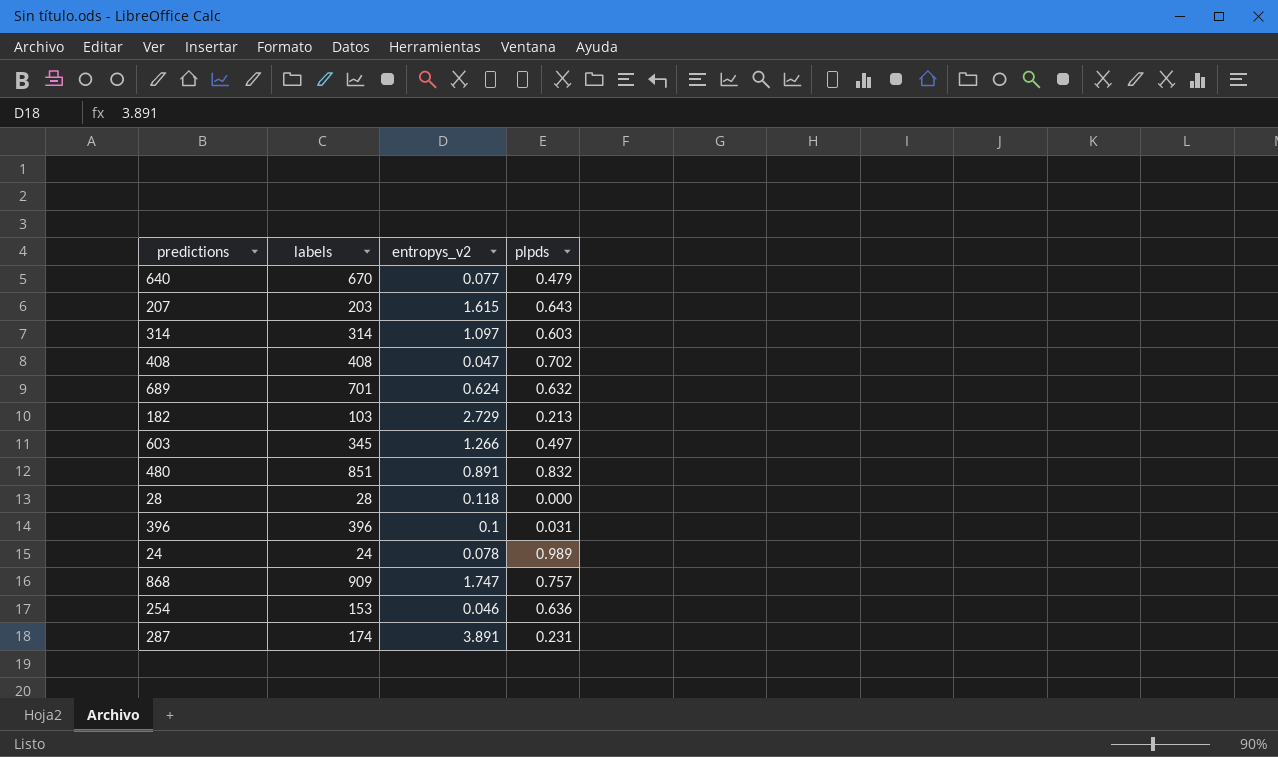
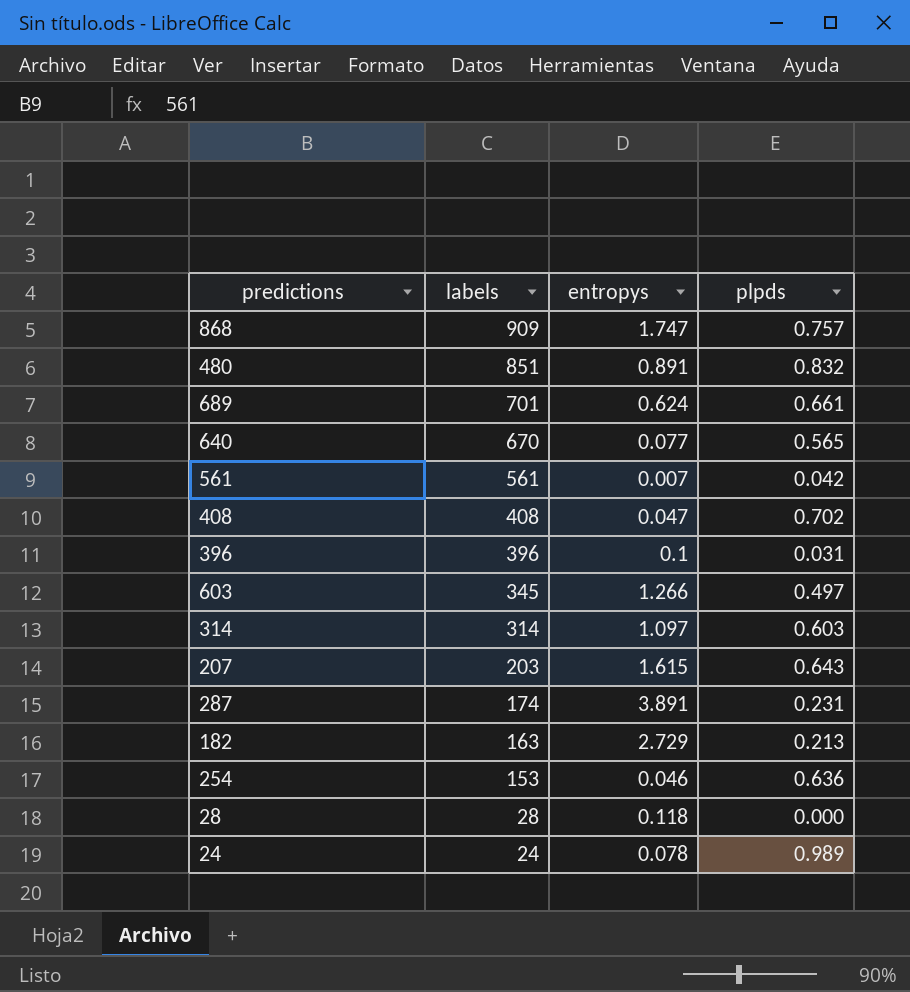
row order: none -> labels descending
column name: entropys_v2 -> entropys
689 | plpds: 0.632 -> 0.661
640 | plpds: 0.479 -> 0.565
row 561: none -> 561 | 0.007 | 0.042
182 | labels: 103 -> 163

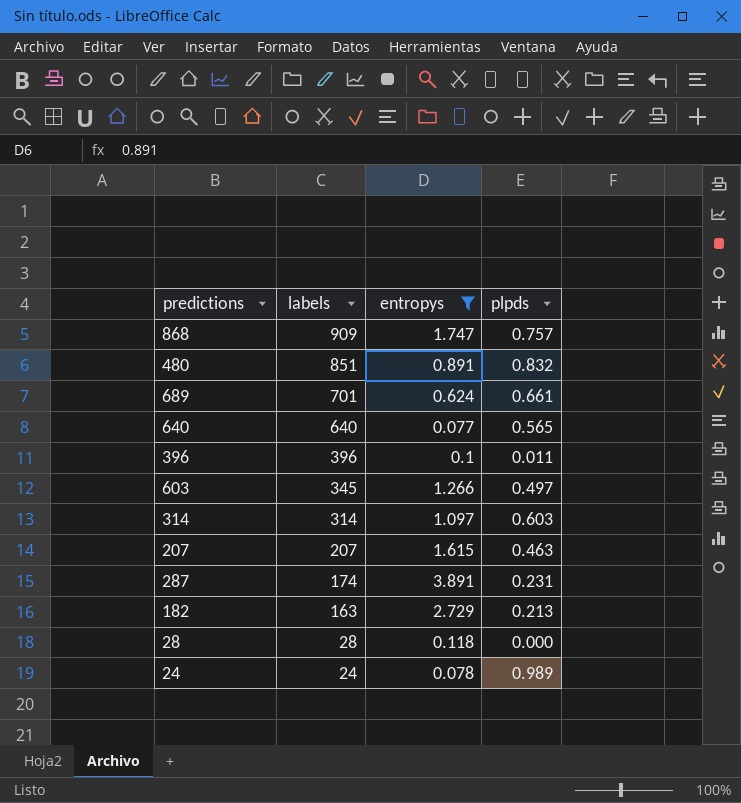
filter: none -> entropys >= 0.077
640 | labels: 670 -> 640
396 | plpds: 0.031 -> 0.011
207 | labels: 203 -> 207
207 | plpds: 0.643 -> 0.463

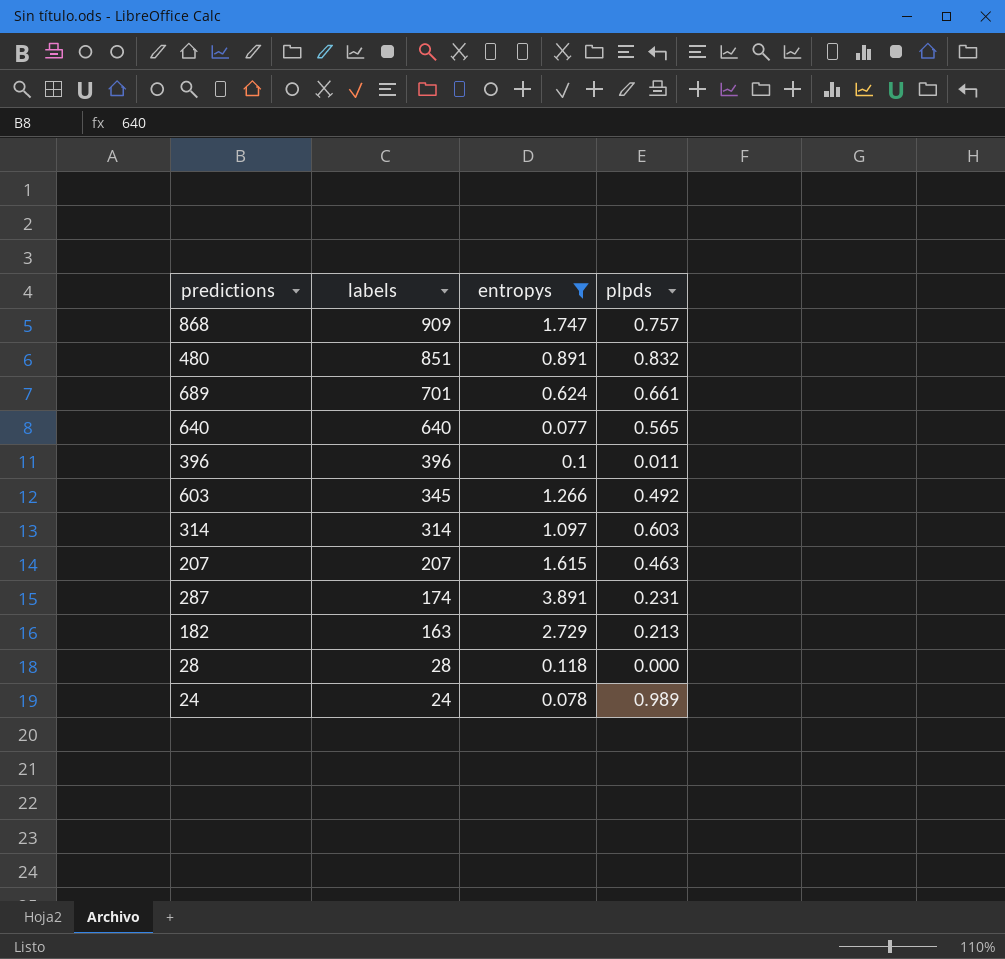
603 | plpds: 0.497 -> 0.492

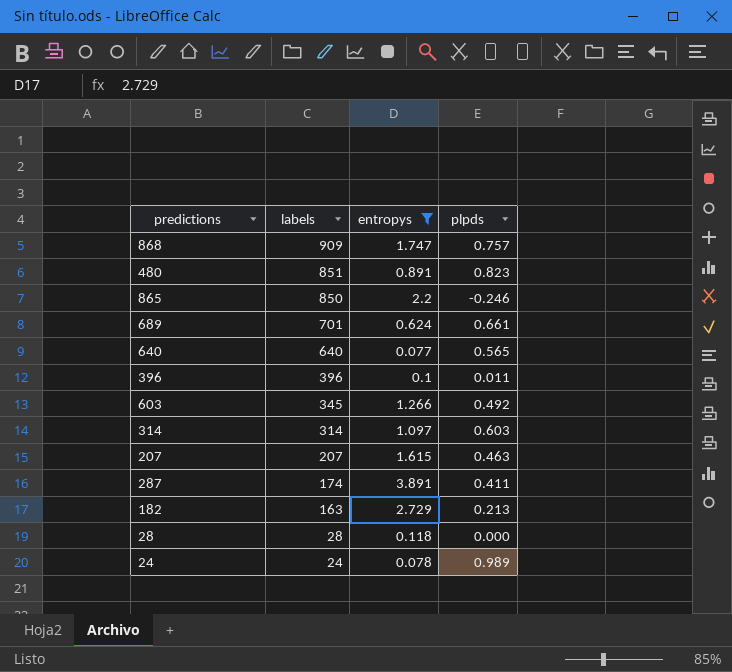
480 | plpds: 0.832 -> 0.823
row 865: none -> 850 | 2.2 | -0.246
287 | plpds: 0.231 -> 0.411

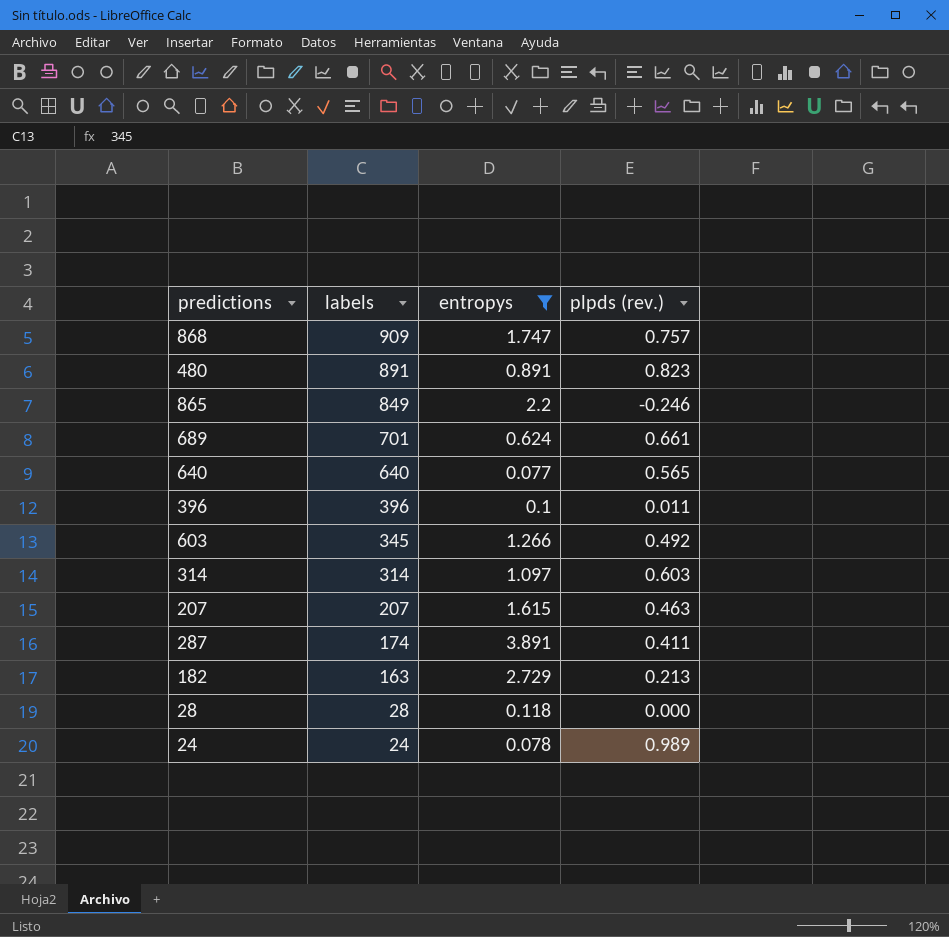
column name: plpds -> plpds (rev.)
480 | labels: 851 -> 891
865 | labels: 850 -> 849

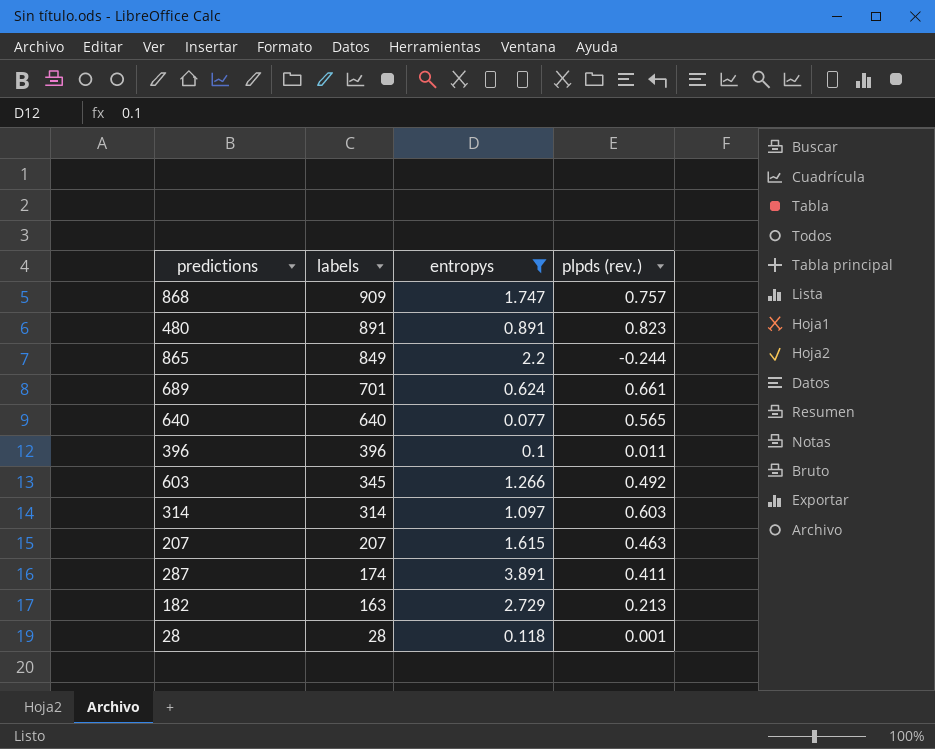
row 24: 24 | 0.078 | 0.989 -> none
865 | plpds (rev.): -0.246 -> -0.244
28 | plpds (rev.): 0.000 -> 0.001

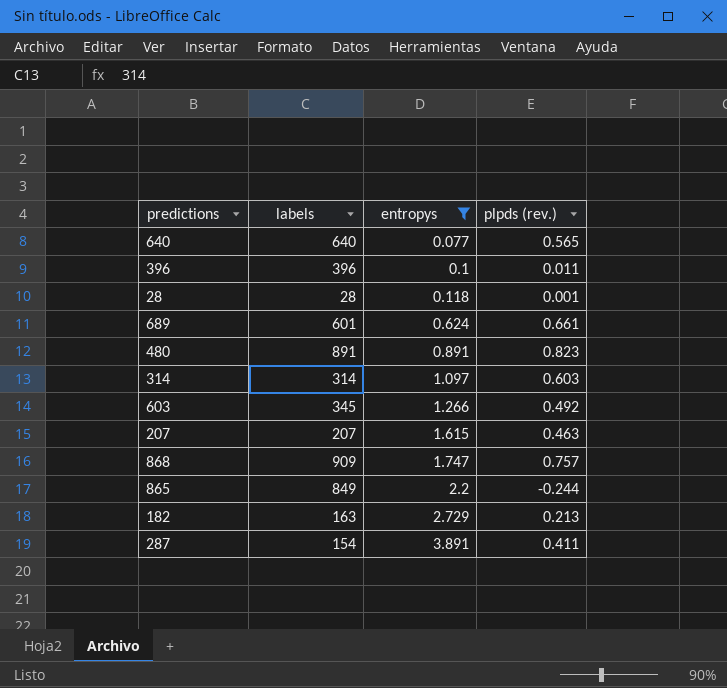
row order: labels descending -> entropys ascending
689 | labels: 701 -> 601
287 | labels: 174 -> 154

